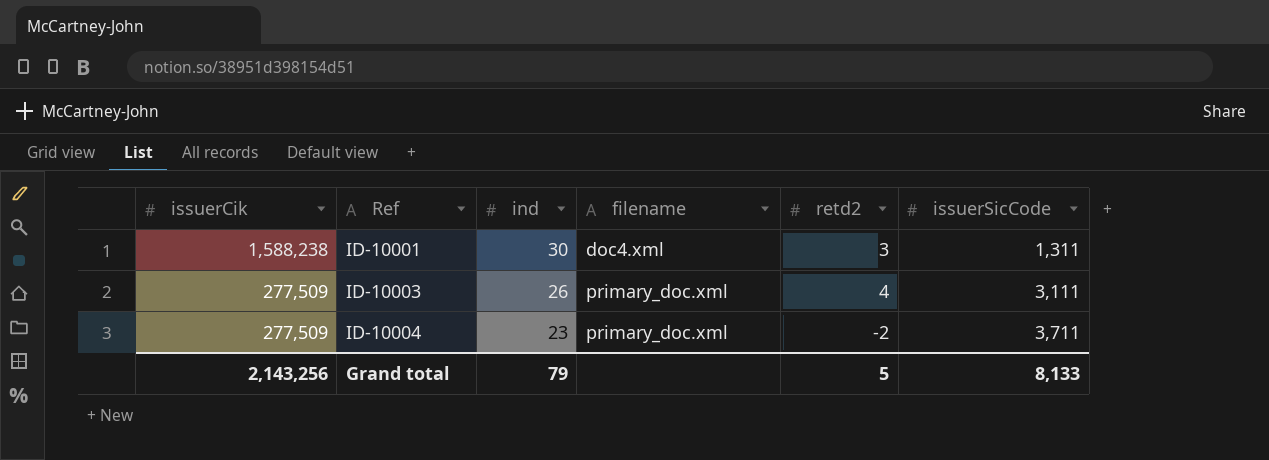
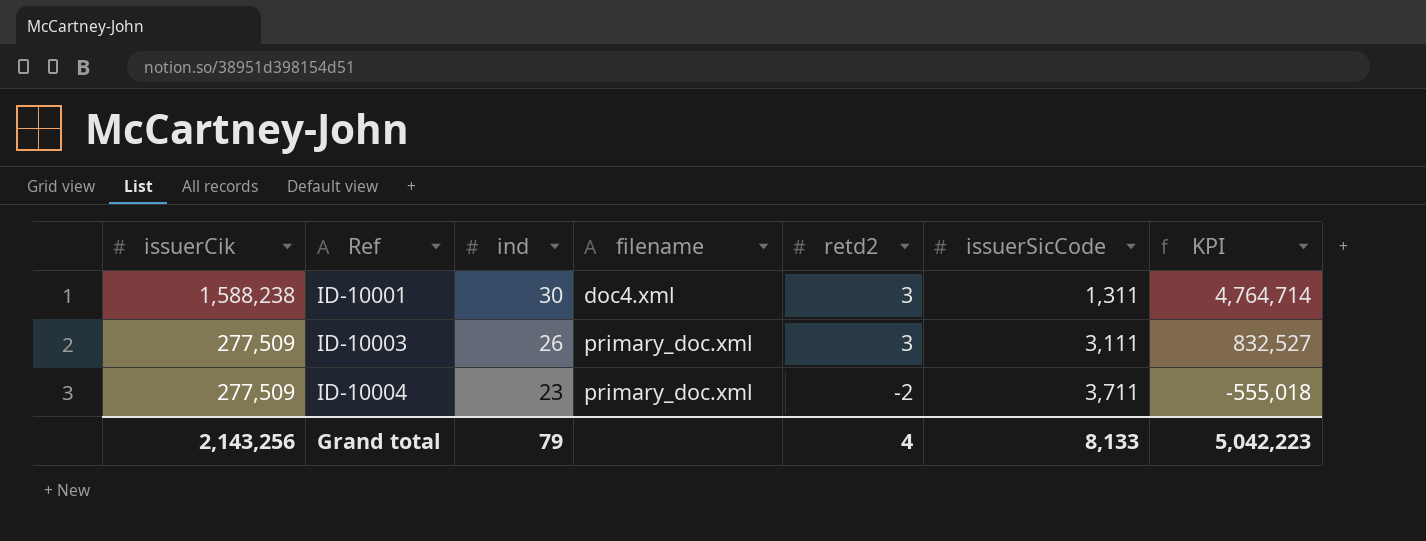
column KPI | formula: none -> [issuerCik] * [retd2]
ID-10003 | retd2: 4 -> 3
Grand total | retd2: 5 -> 4

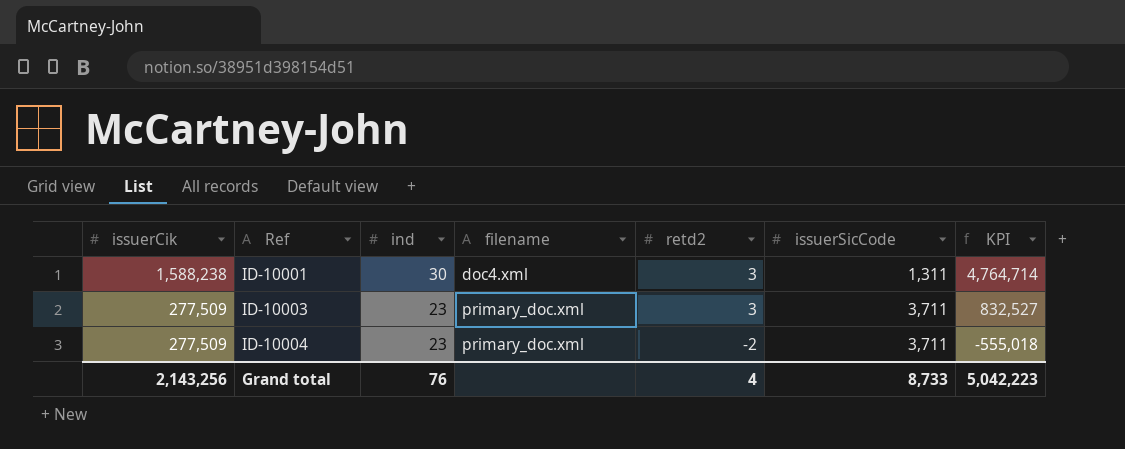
ID-10003 | ind: 26 -> 23
ID-10003 | issuerSicCode: 3,111 -> 3,711
Grand total | ind: 79 -> 76
Grand total | issuerSicCode: 8,133 -> 8,733

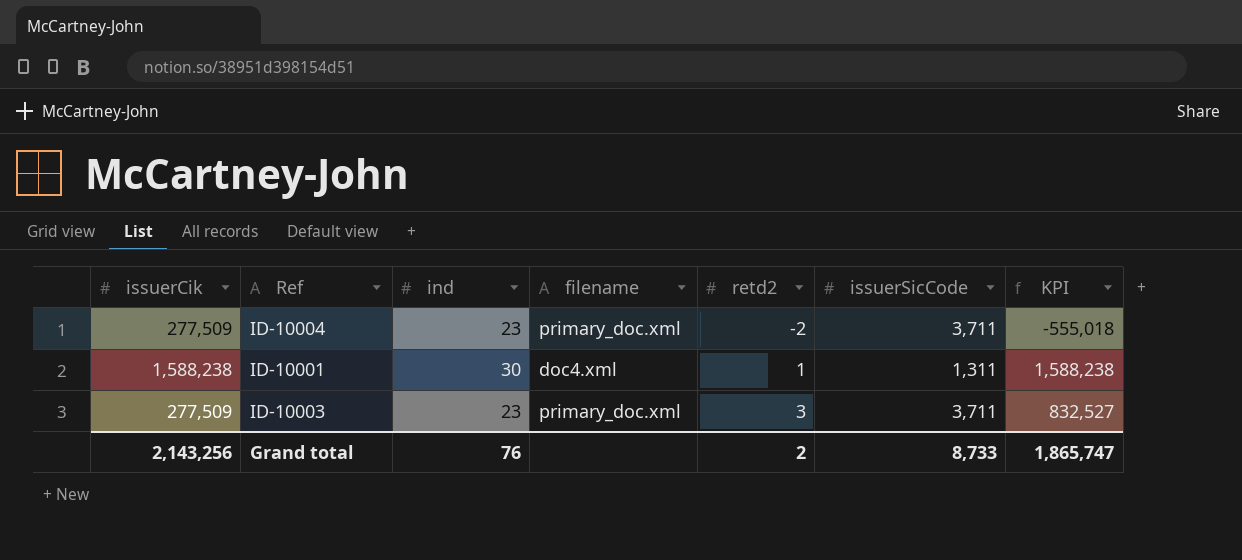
row order: issuerCik descending -> retd2 ascending
ID-10001 | retd2: 3 -> 1
ID-10001 | KPI: 4,764,714 -> 1,588,238
Grand total | retd2: 4 -> 2
Grand total | KPI: 5,042,223 -> 1,865,747

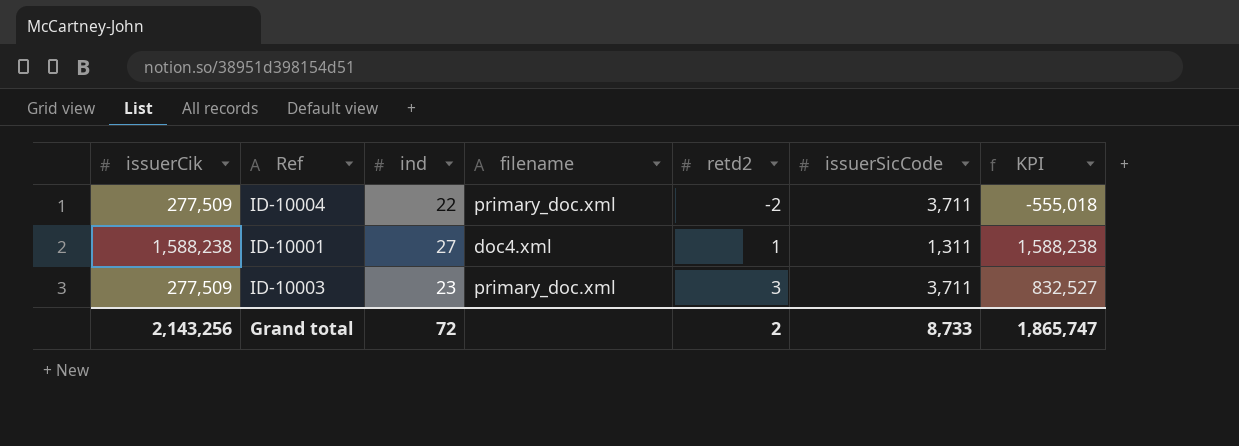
ID-10004 | ind: 23 -> 22
ID-10001 | ind: 30 -> 27
Grand total | ind: 76 -> 72

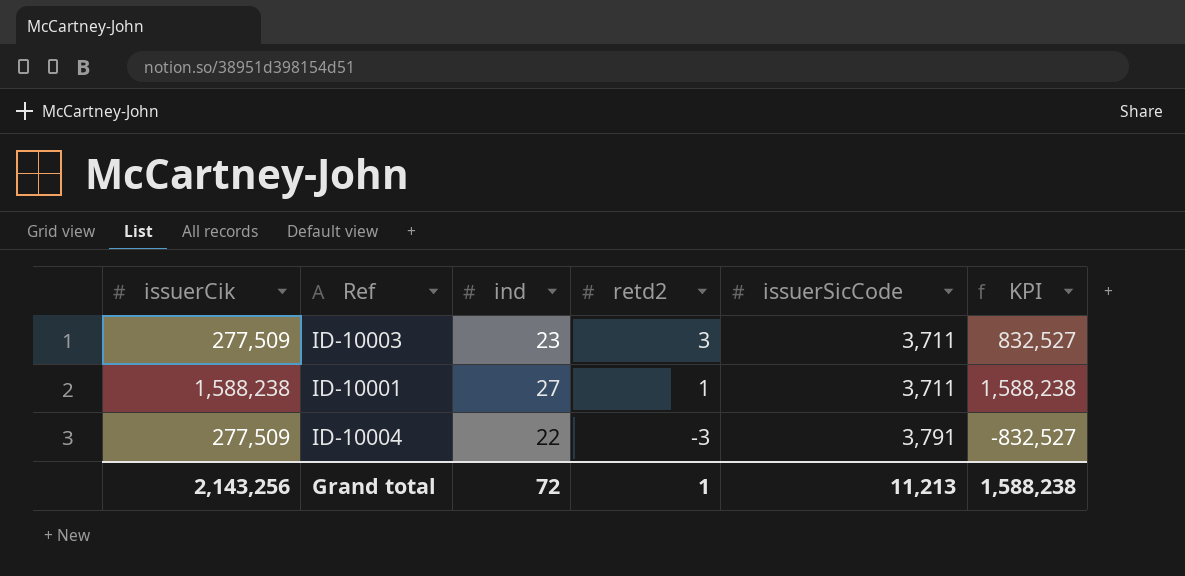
row order: retd2 ascending -> retd2 descending
column filename | position: 4 -> none
ID-10001 | issuerSicCode: 1,311 -> 3,711
ID-10004 | retd2: -2 -> -3
ID-10004 | issuerSicCode: 3,711 -> 3,791
ID-10004 | KPI: -555,018 -> -832,527
Grand total | retd2: 2 -> 1
Grand total | issuerSicCode: 8,733 -> 11,213
Grand total | KPI: 1,865,747 -> 1,588,238

